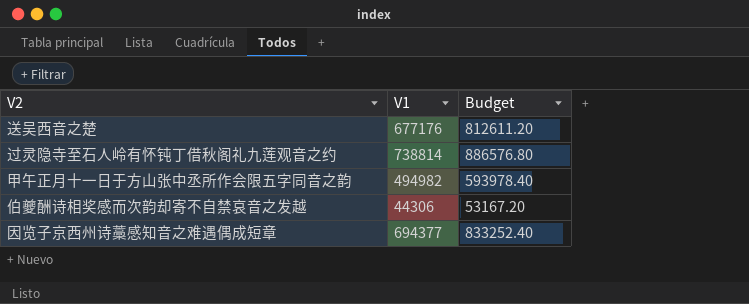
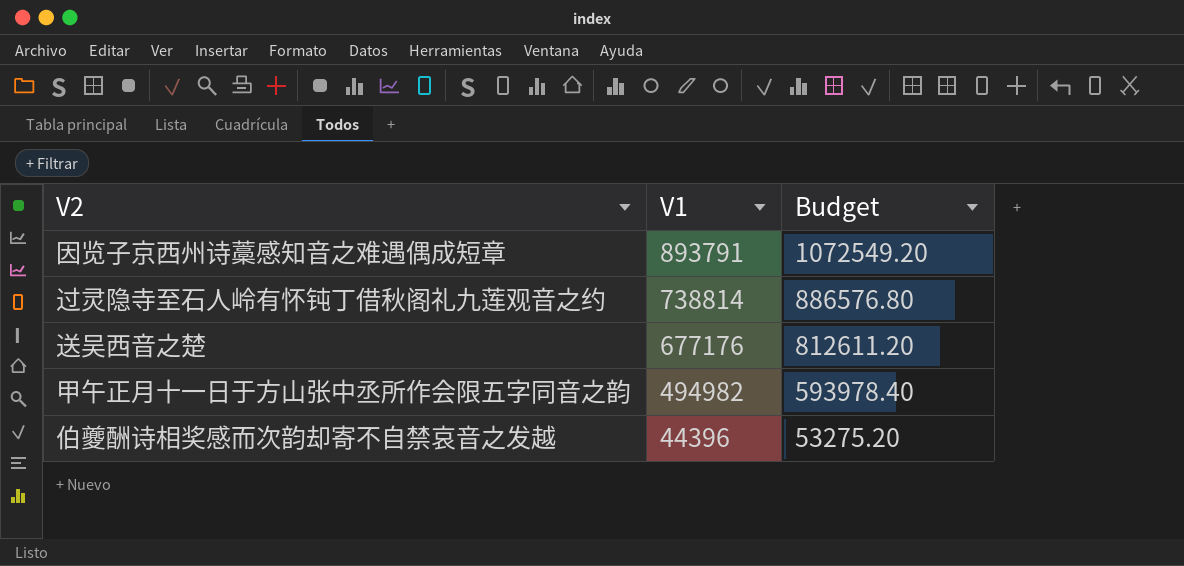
row order: none -> V1 descending
因览子京西州诗藁感知音之难遇偶成短章 | V1: 694377 -> 893791
因览子京西州诗藁感知音之难遇偶成短章 | Budget: 833252.40 -> 1072549.20
伯夔酬诗相奖感而次韵却寄不自禁哀音之发越 | V1: 44306 -> 44396
伯夔酬诗相奖感而次韵却寄不自禁哀音之发越 | Budget: 53167.20 -> 53275.20

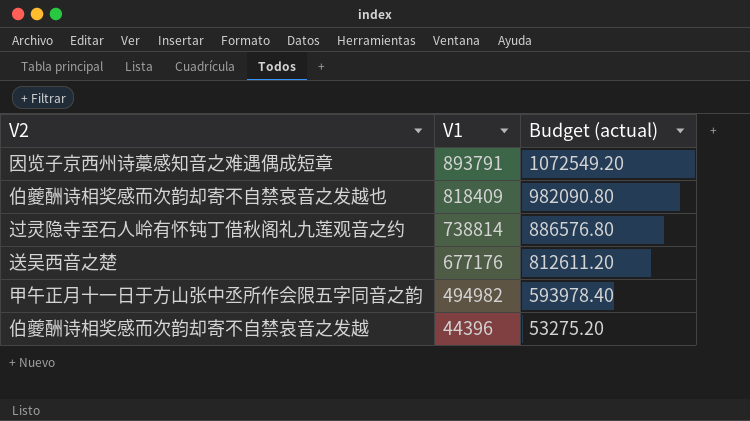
column name: Budget -> Budget (actual)
row 伯夔酬诗相奖感而次韵却寄不自禁哀音之发越也: none -> 818409 | 982090.80

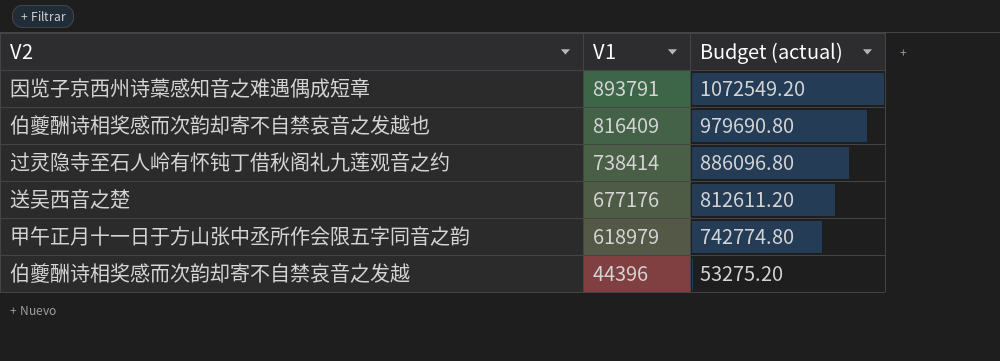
伯夔酬诗相奖感而次韵却寄不自禁哀音之发越也 | V1: 818409 -> 816409
伯夔酬诗相奖感而次韵却寄不自禁哀音之发越也 | Budget (actual): 982090.80 -> 979690.80
过灵隐寺至石人岭有怀钝丁借秋阁礼九莲观音之约 | V1: 738814 -> 738414
过灵隐寺至石人岭有怀钝丁借秋阁礼九莲观音之约 | Budget (actual): 886576.80 -> 886096.80
甲午正月十一日于方山张中丞所作会限五字同音之韵 | V1: 494982 -> 618979
甲午正月十一日于方山张中丞所作会限五字同音之韵 | Budget (actual): 593978.40 -> 742774.80

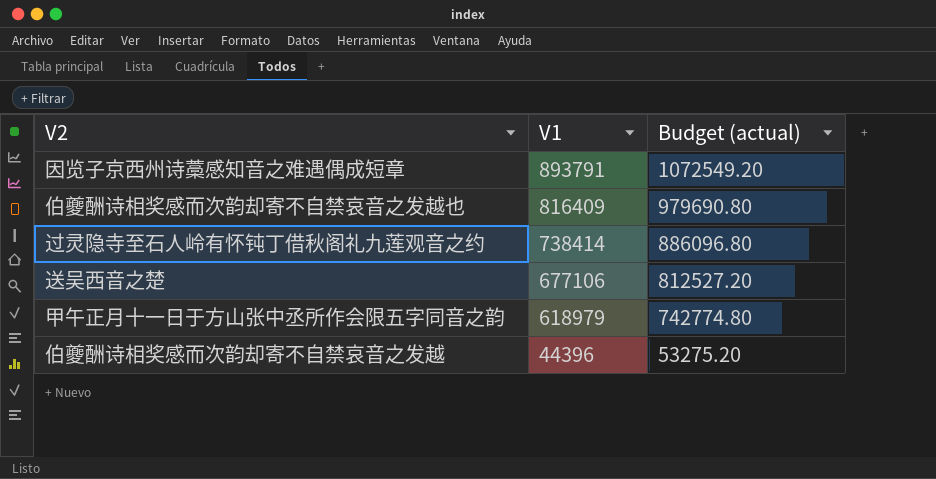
送吴西音之楚 | V1: 677176 -> 677106
送吴西音之楚 | Budget (actual): 812611.20 -> 812527.20

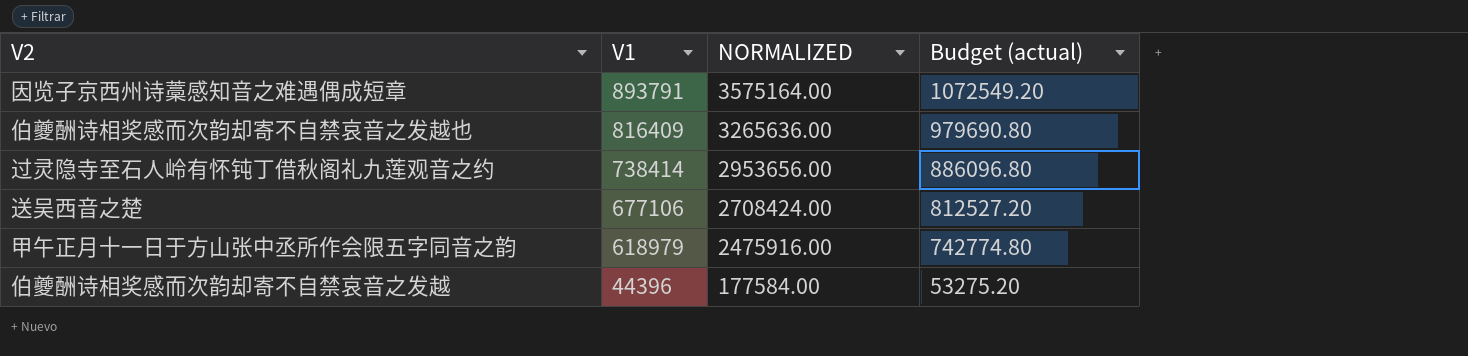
column NORMALIZED | formula: none -> [V1] * 4

